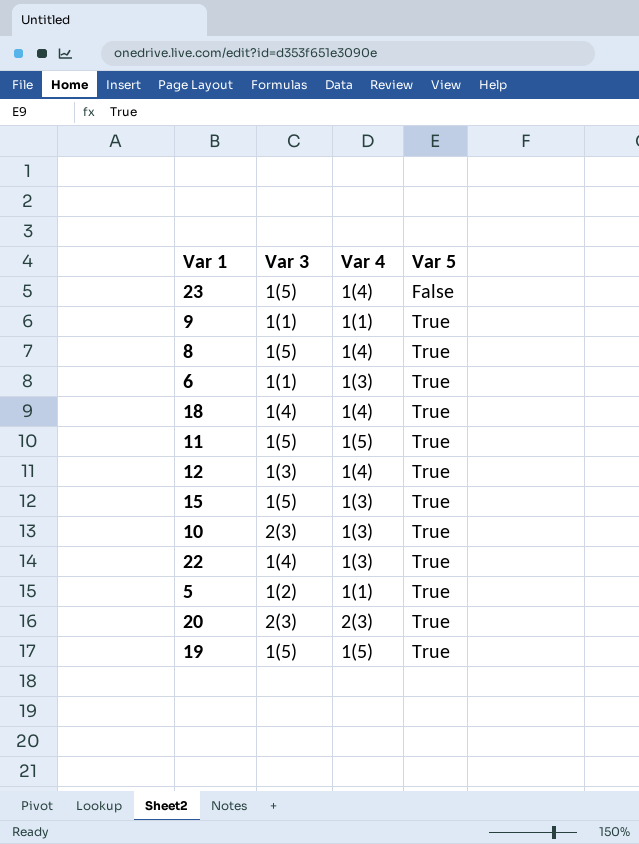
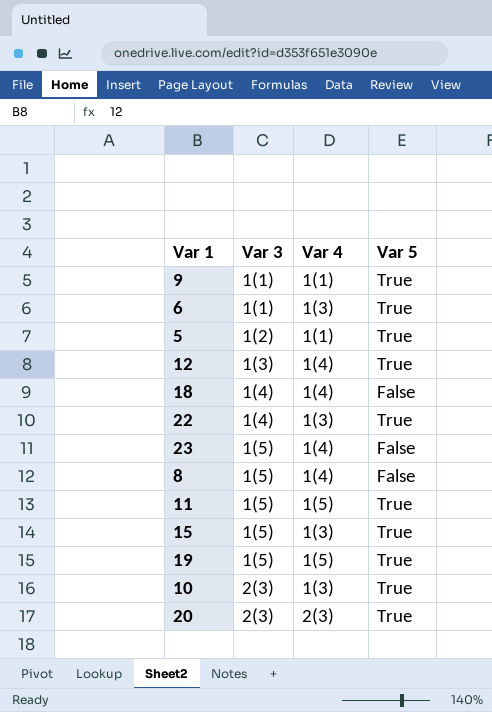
row order: Var 5 ascending -> Var 3 ascending
18 | Var 5: True -> False
8 | Var 5: True -> False

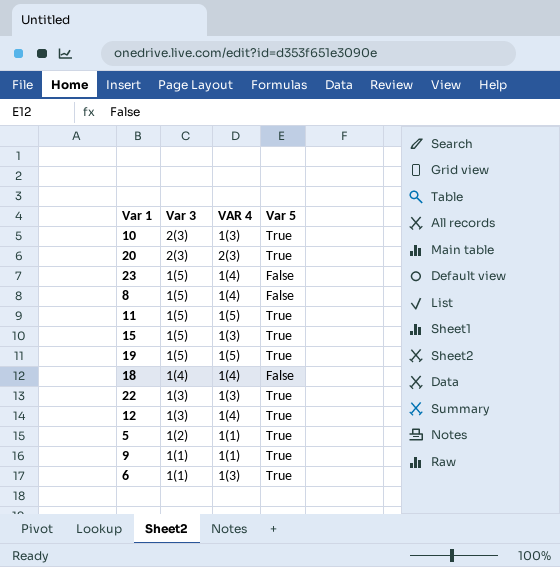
row order: Var 3 ascending -> Var 3 descending
column name: Var 4 -> VAR 4
22 | Var 3: 1(4) -> 1(3)

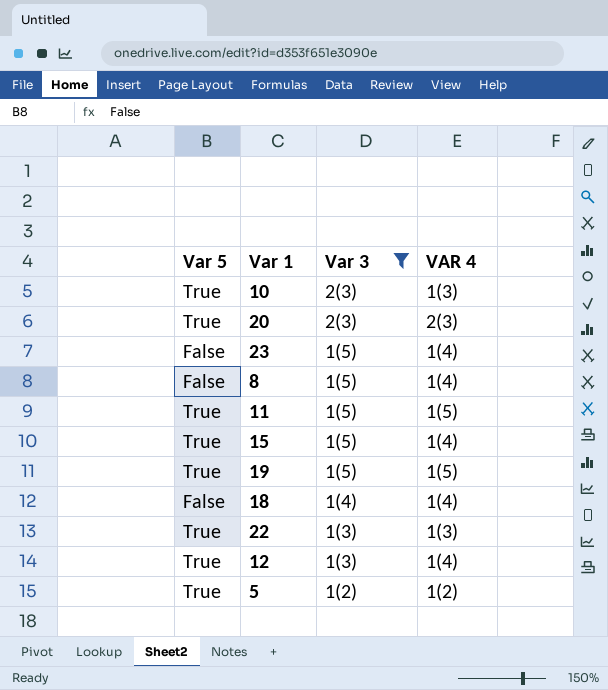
filter: none -> Var 3 != 1(1)
column Var 5 | position: 4 -> 1
15 | VAR 4: 1(3) -> 1(4)
5 | VAR 4: 1(1) -> 1(2)

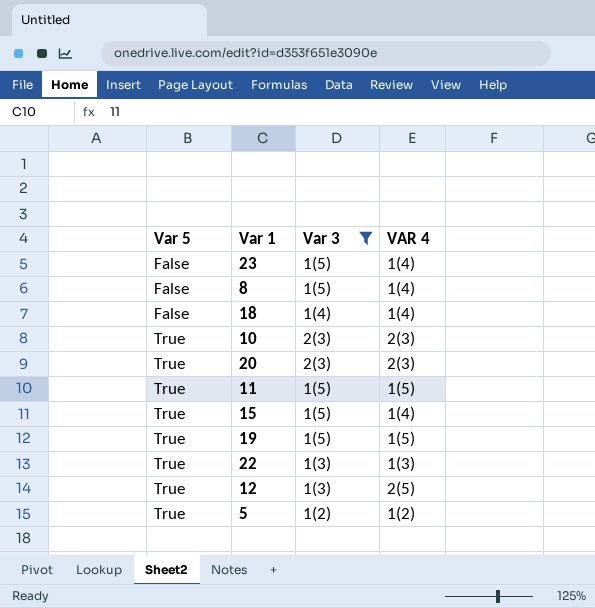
row order: Var 3 descending -> Var 5 ascending
10 | VAR 4: 1(3) -> 2(3)
12 | VAR 4: 1(4) -> 2(5)

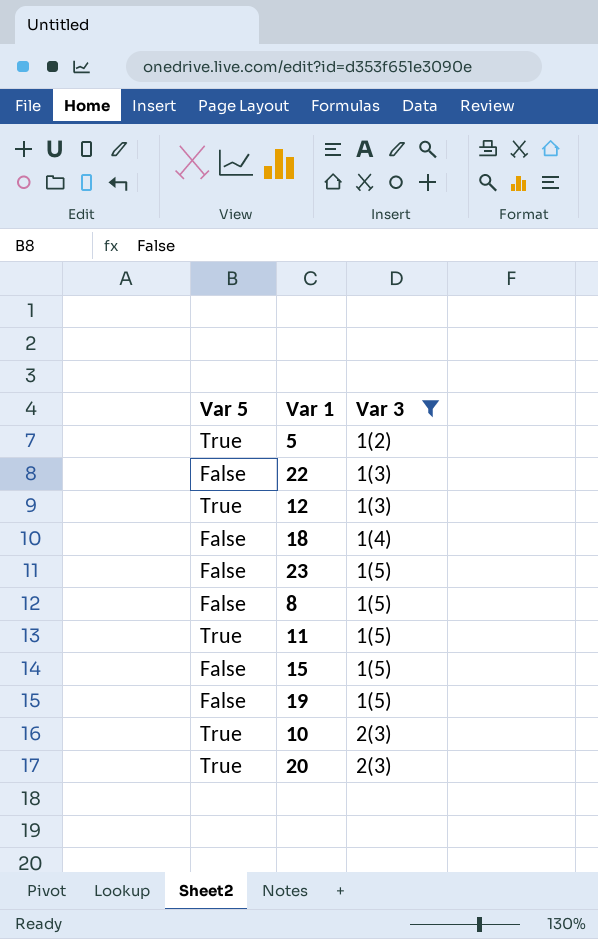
row order: Var 5 ascending -> Var 3 ascending
column VAR 4 | position: 4 -> none
22 | Var 5: True -> False
15 | Var 5: True -> False
19 | Var 5: True -> False

